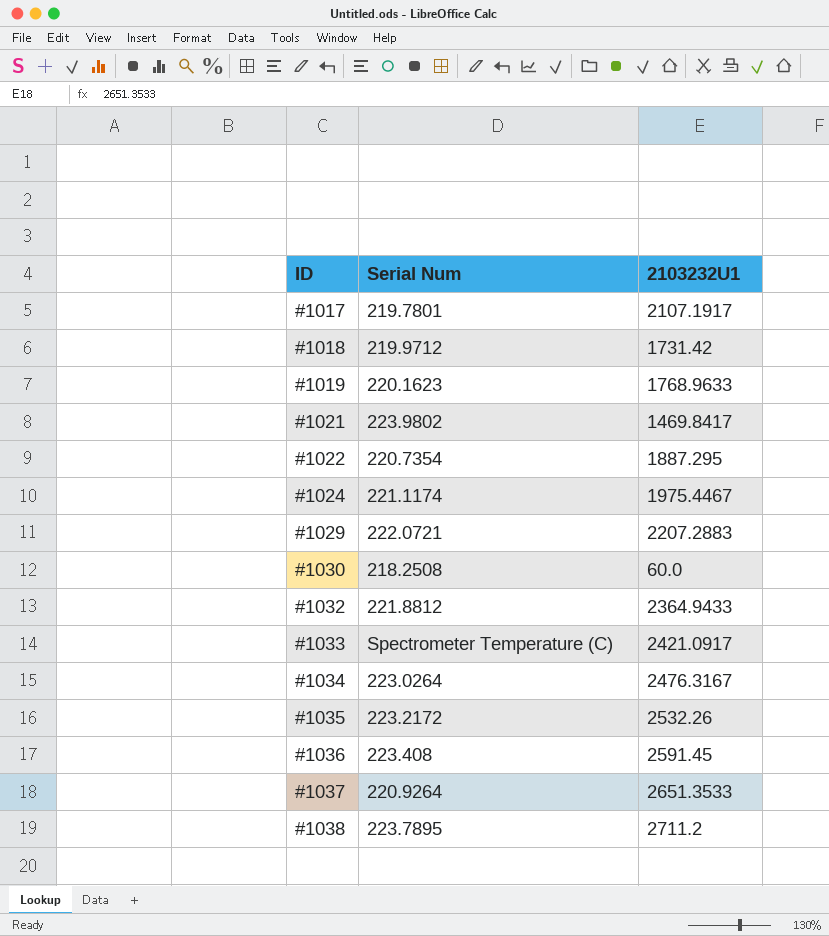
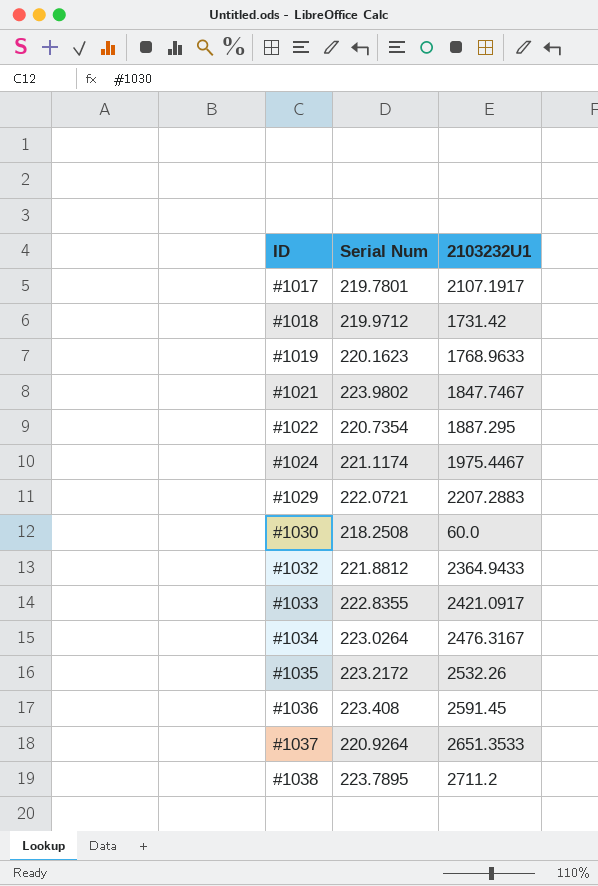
#1021 | 2103232U1: 1469.8417 -> 1847.7467
#1033 | Serial Num: Spectrometer Temperature (C) -> 222.8355

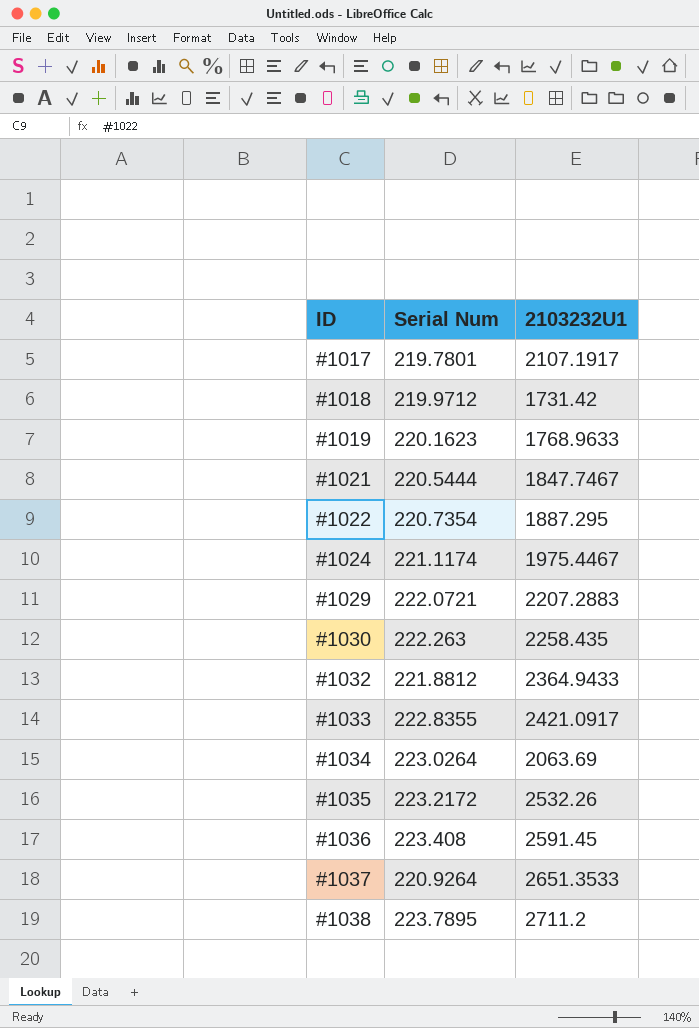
#1021 | Serial Num: 223.9802 -> 220.5444
#1030 | Serial Num: 218.2508 -> 222.263
#1030 | 2103232U1: 60.0 -> 2258.435
#1034 | 2103232U1: 2476.3167 -> 2063.69

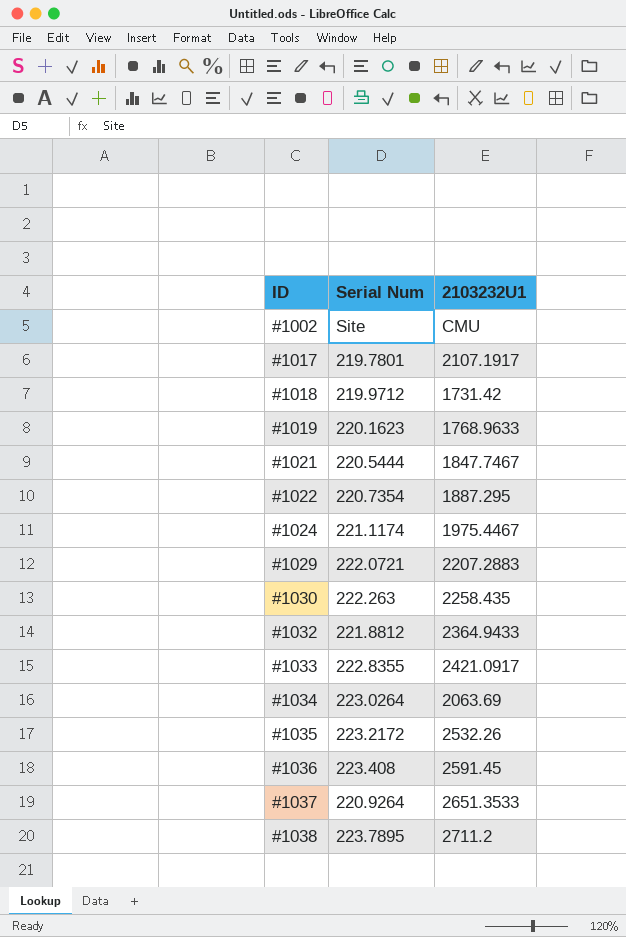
row #1002: none -> Site | CMU

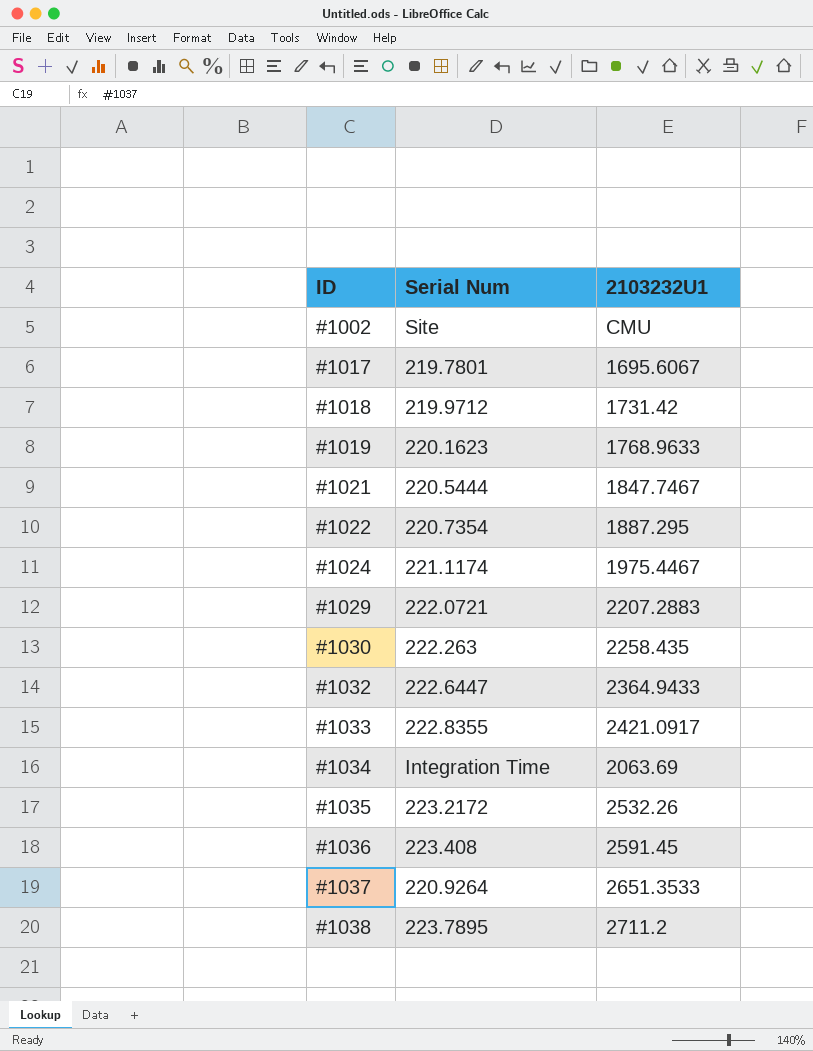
#1017 | 2103232U1: 2107.1917 -> 1695.6067
#1032 | Serial Num: 221.8812 -> 222.6447
#1034 | Serial Num: 223.0264 -> Integration Time

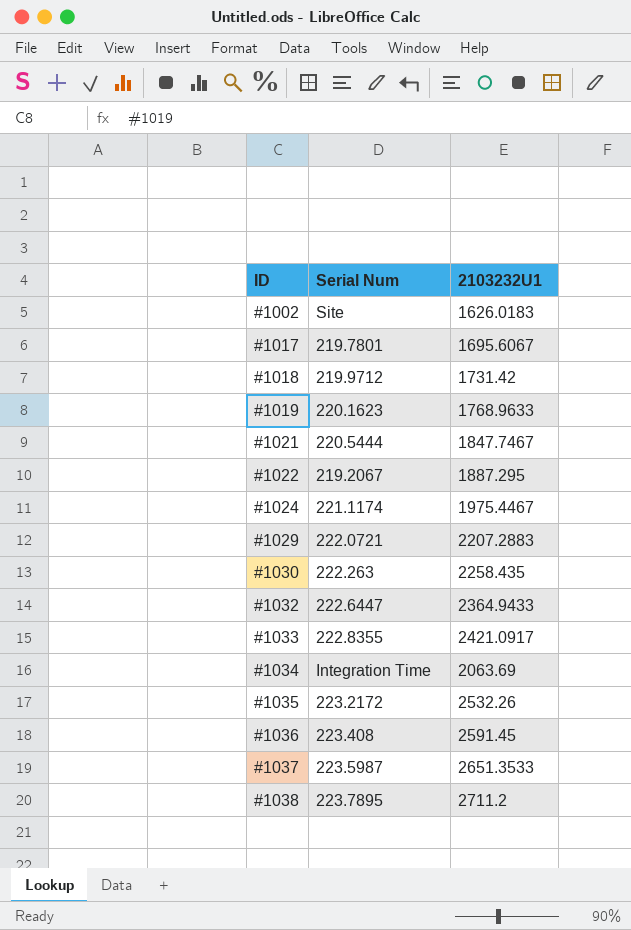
#1002 | 2103232U1: CMU -> 1626.0183
#1022 | Serial Num: 220.7354 -> 219.2067
#1037 | Serial Num: 220.9264 -> 223.5987

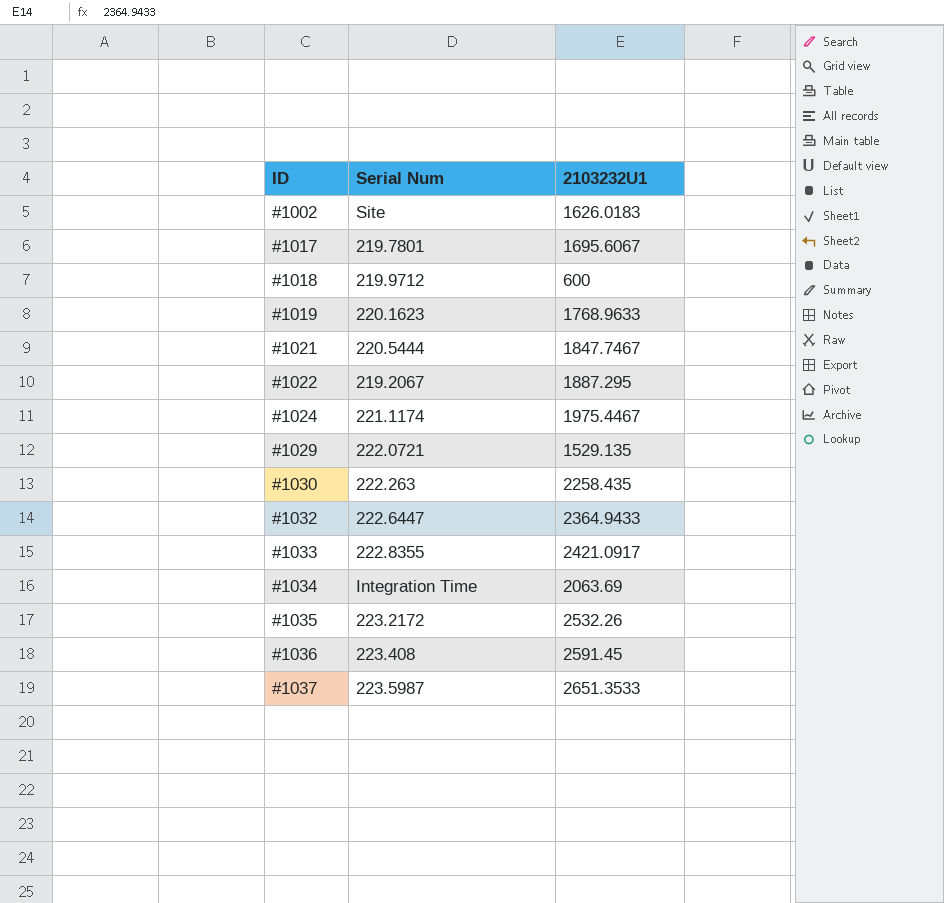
row #1038: 223.7895 | 2711.2 -> none
#1018 | 2103232U1: 1731.42 -> 600
#1029 | 2103232U1: 2207.2883 -> 1529.135

